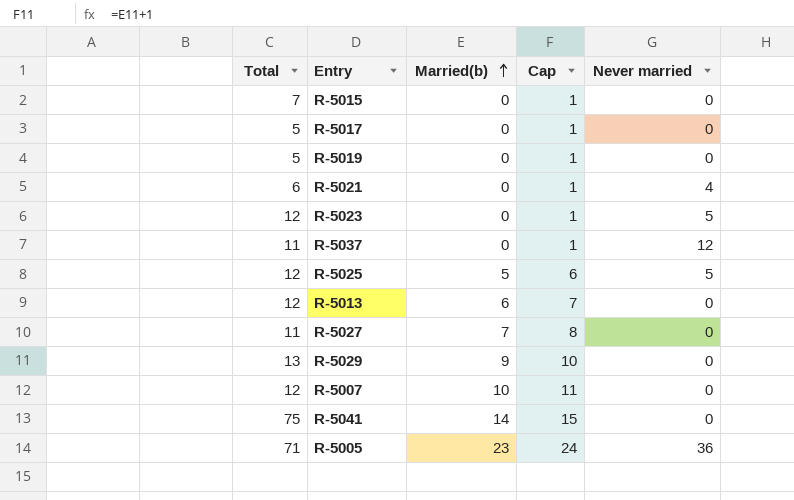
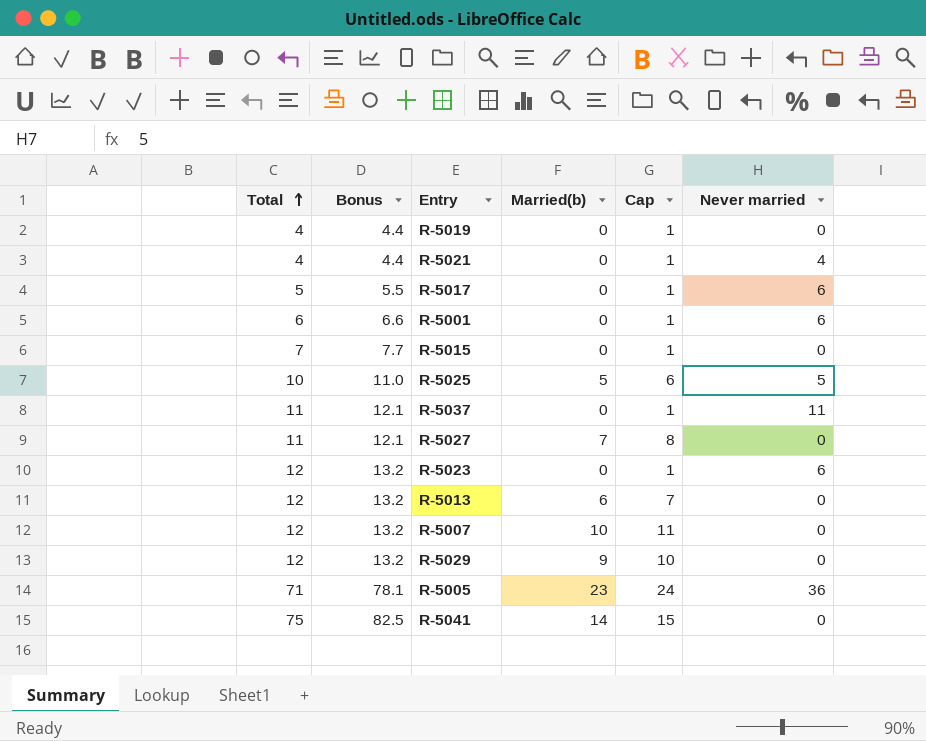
row order: Married(b) ascending -> Total ascending
column Bonus | formula: none -> [Total] * 1.1
R-5019 | Total: 5 -> 4
R-5021 | Total: 6 -> 4
R-5017 | Never married: 0 -> 6
row R-5001: none -> 6 | 6.6 | 0 | 1 | 6
R-5025 | Total: 12 -> 10
R-5037 | Never married: 12 -> 11
R-5023 | Never married: 5 -> 6
R-5029 | Total: 13 -> 12

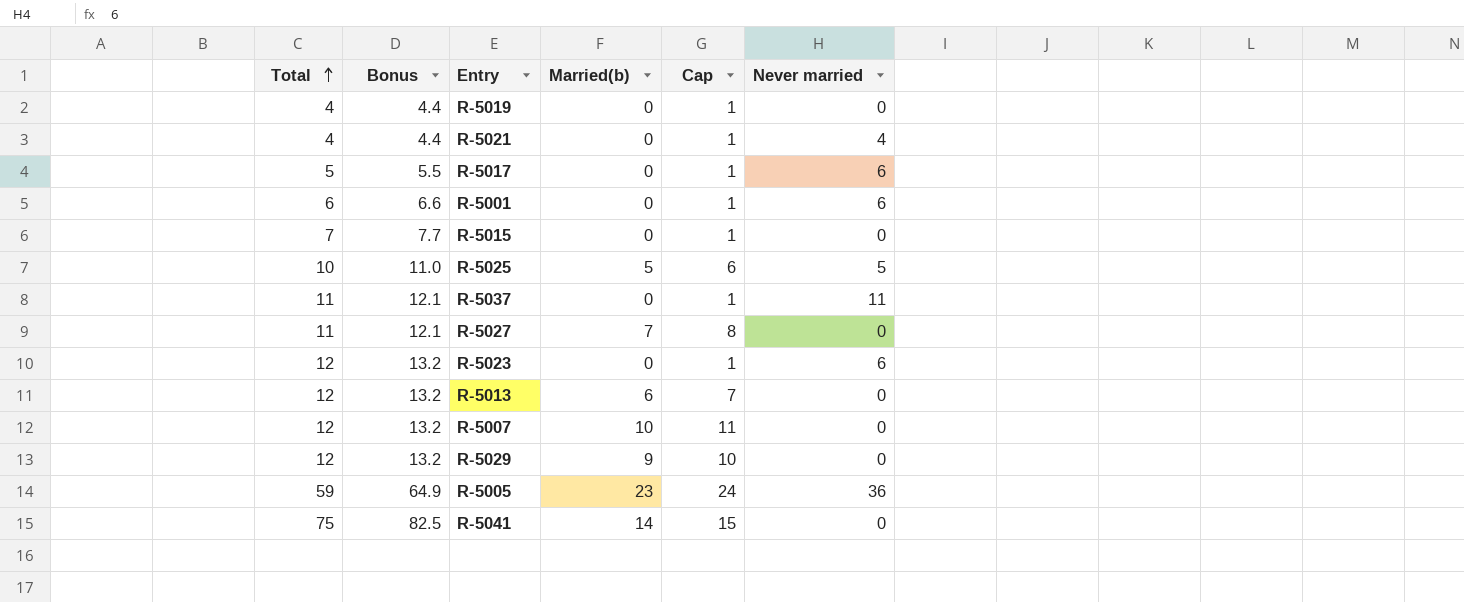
R-5005 | Total: 71 -> 59
R-5005 | Bonus: 78.1 -> 64.9

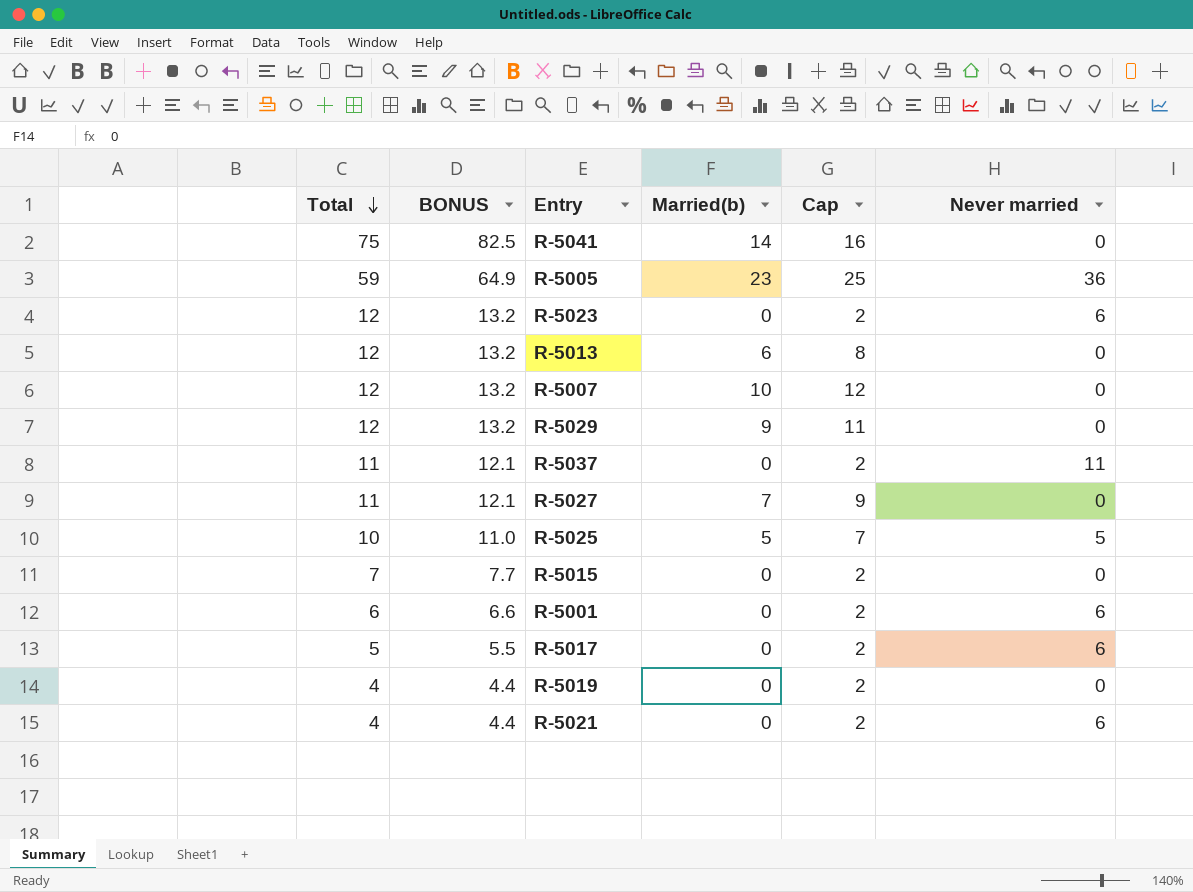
row order: Total ascending -> Total descending
column name: Bonus -> BONUS
column Cap | formula: [Married(b)] + 1 -> [Married(b)] + 2
R-5021 | Never married: 4 -> 6

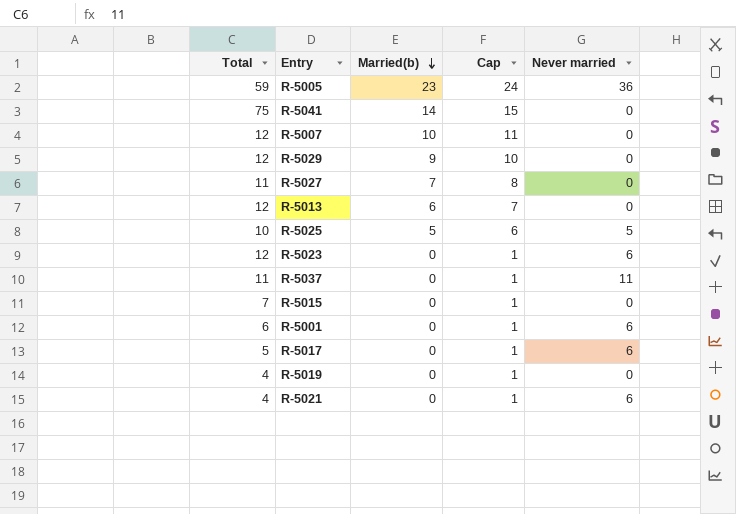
row order: Total descending -> Married(b) descending
column BONUS | formula: [Total] * 1.1 -> none
column Cap | formula: [Married(b)] + 2 -> [Married(b)] + 1

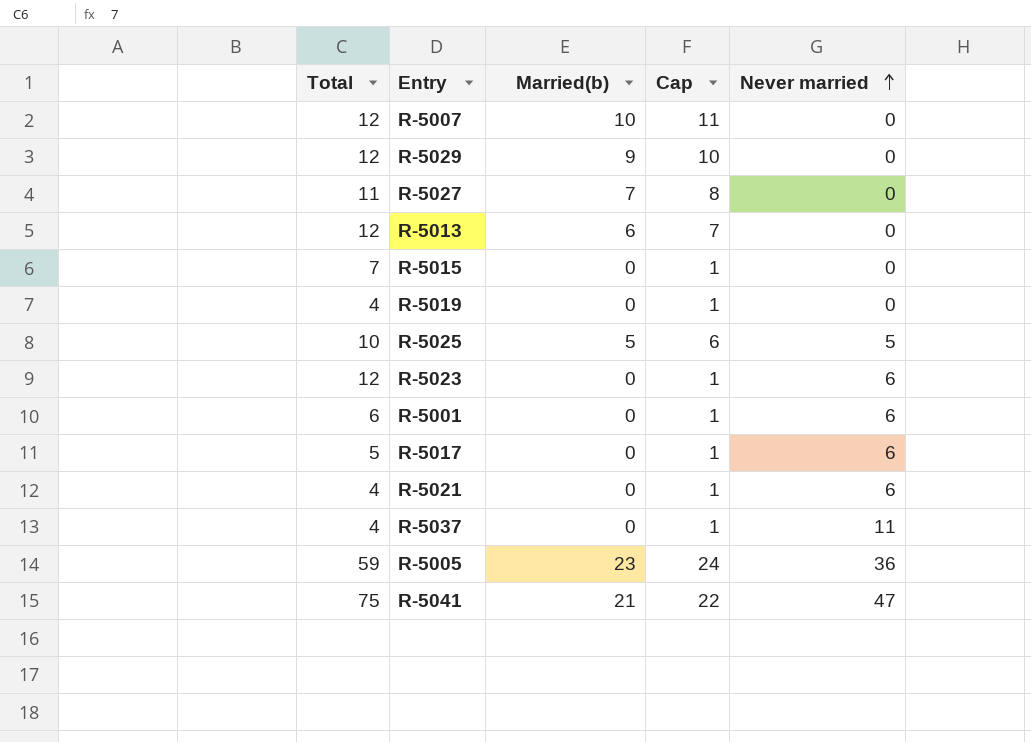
row order: Married(b) descending -> Never married ascending
R-5037 | Total: 11 -> 4
R-5041 | Married(b): 14 -> 21
R-5041 | Cap: 15 -> 22
R-5041 | Never married: 0 -> 47

